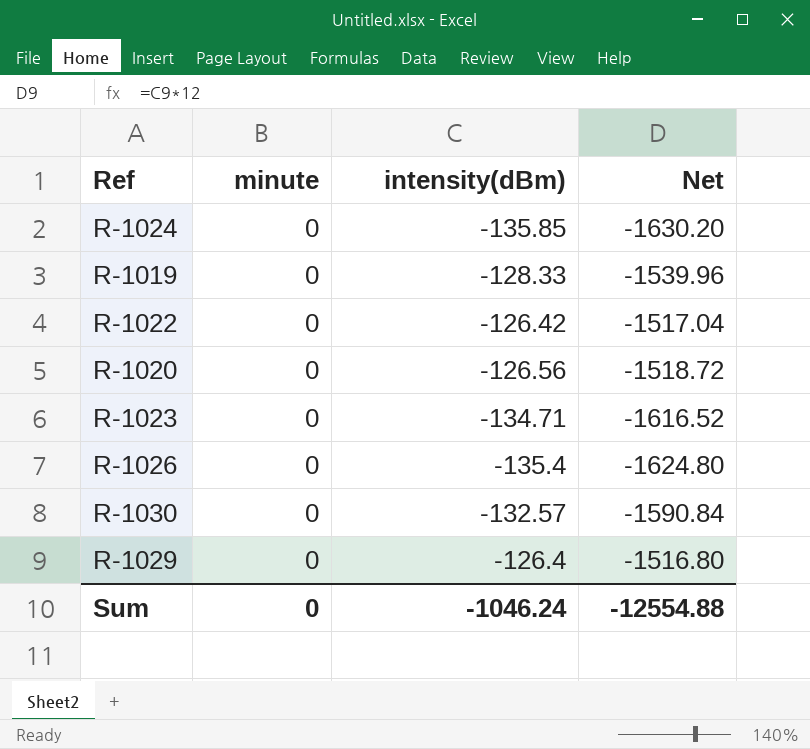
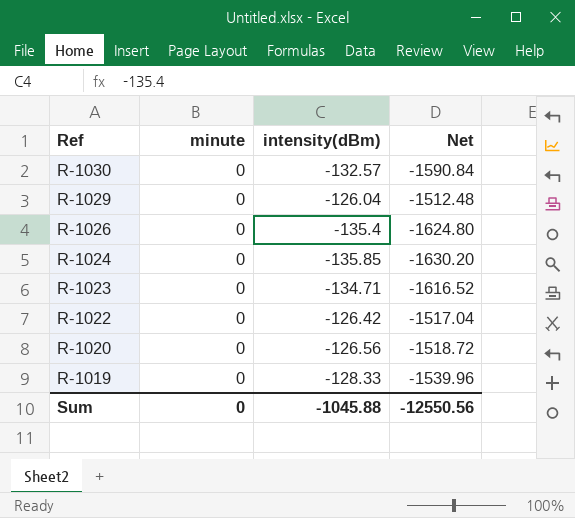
row order: none -> Ref descending
R-1029 | intensity(dBm): -126.4 -> -126.04
R-1029 | Net: -1516.80 -> -1512.48
Sum | intensity(dBm): -1046.24 -> -1045.88
Sum | Net: -12554.88 -> -12550.56

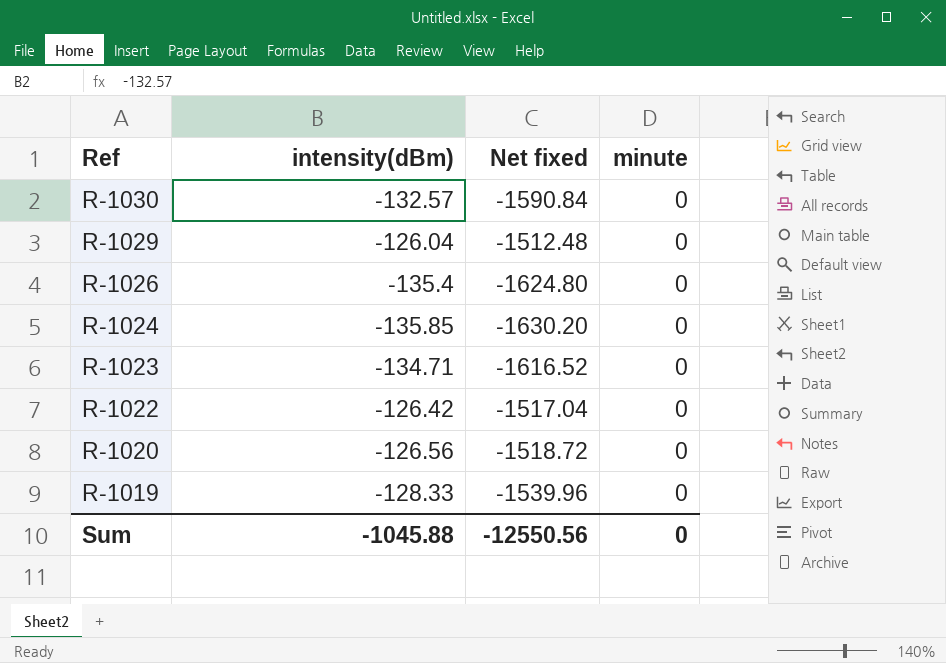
column name: Net -> Net fixed
column minute | position: 2 -> 4

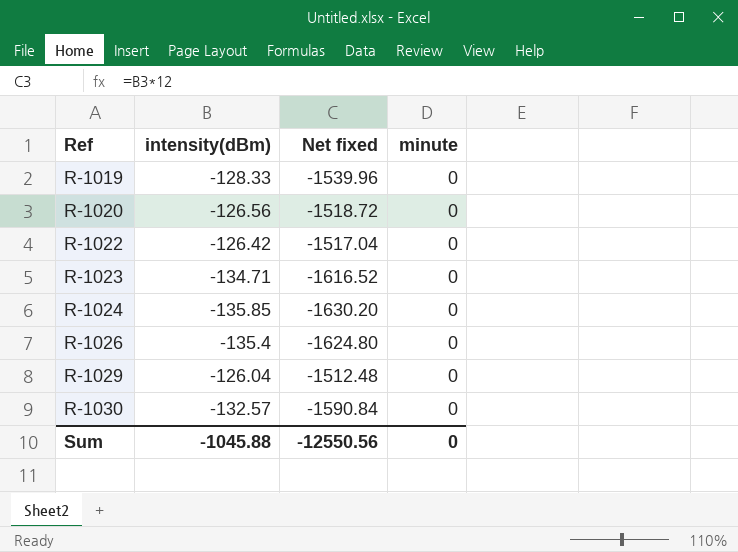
row order: Ref descending -> Ref ascending

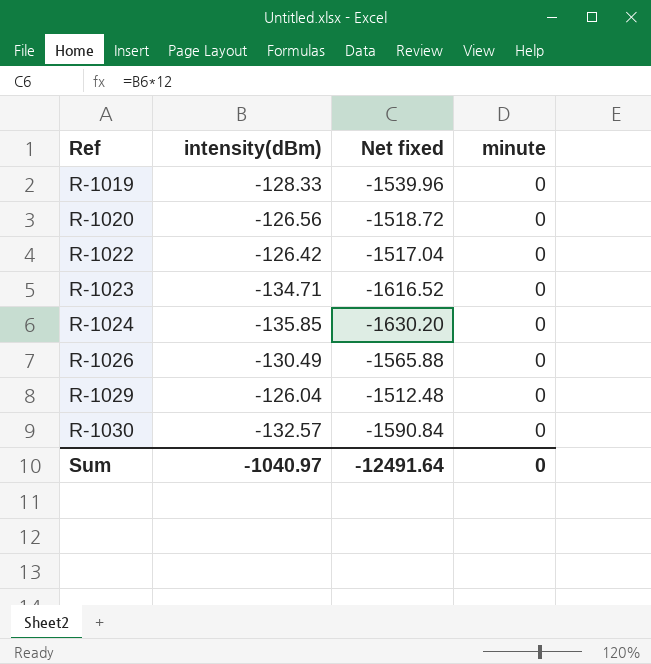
R-1026 | intensity(dBm): -135.4 -> -130.49
R-1026 | Net fixed: -1624.80 -> -1565.88
Sum | intensity(dBm): -1045.88 -> -1040.97
Sum | Net fixed: -12550.56 -> -12491.64

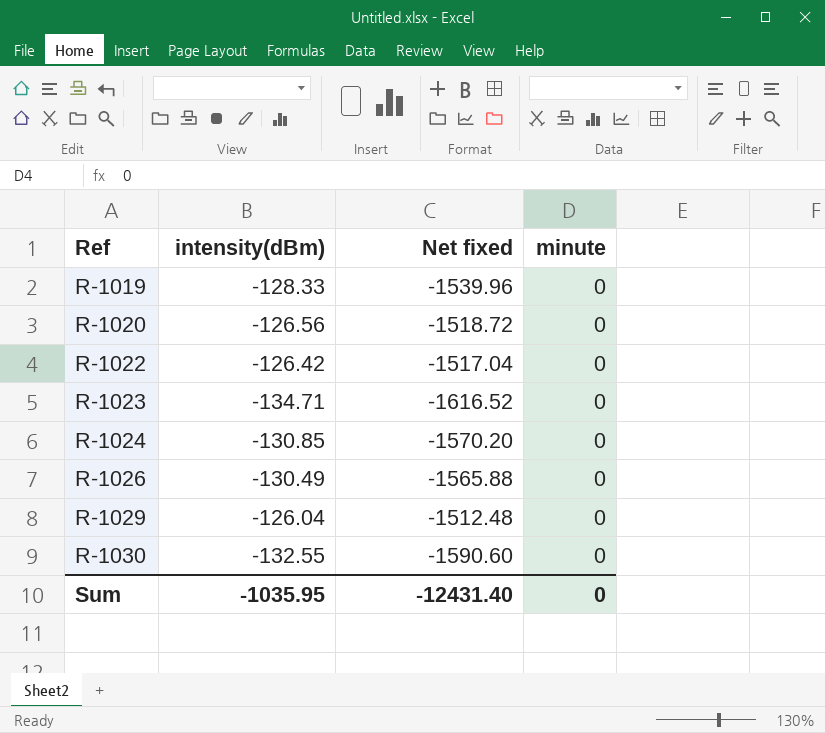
R-1024 | intensity(dBm): -135.85 -> -130.85
R-1024 | Net fixed: -1630.20 -> -1570.20
R-1030 | intensity(dBm): -132.57 -> -132.55
R-1030 | Net fixed: -1590.84 -> -1590.60
Sum | intensity(dBm): -1040.97 -> -1035.95
Sum | Net fixed: -12491.64 -> -12431.40

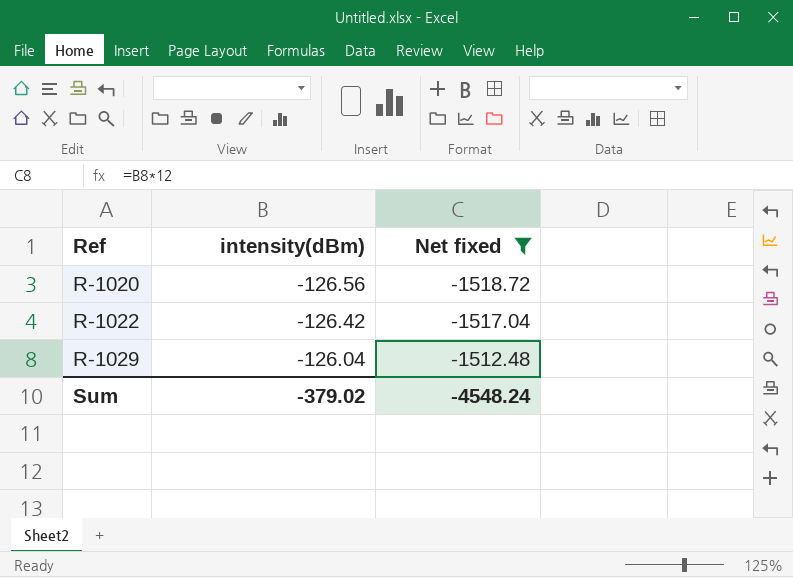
filter: none -> Net fixed >= -1518.72
column minute | position: 4 -> none
Sum | intensity(dBm): -1035.95 -> -379.02
Sum | Net fixed: -12431.40 -> -4548.24

